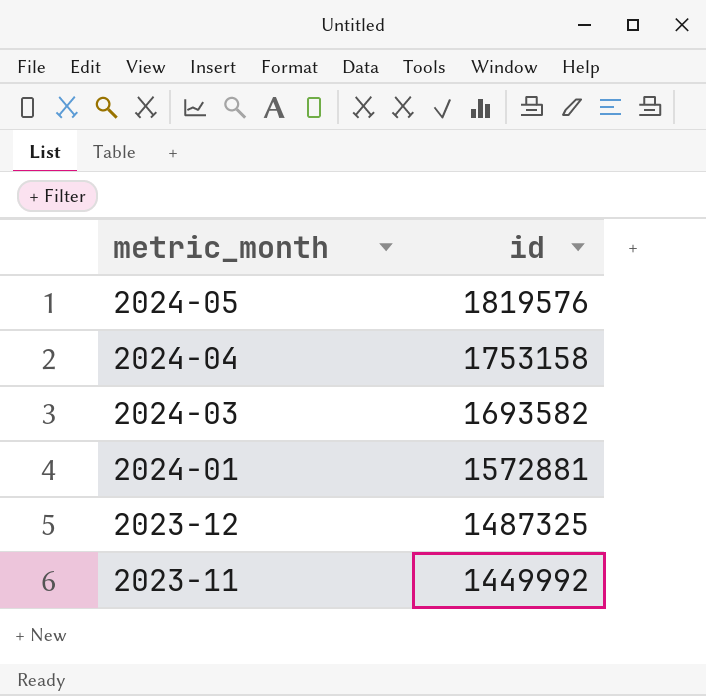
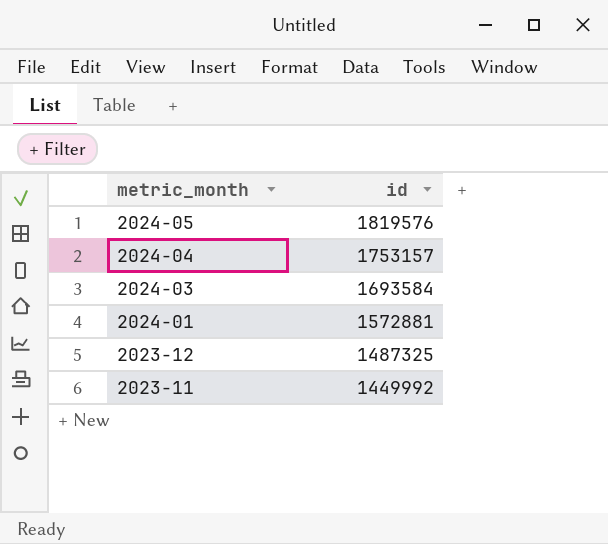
2024-04 | id: 1753158 -> 1753157
2024-03 | id: 1693582 -> 1693584

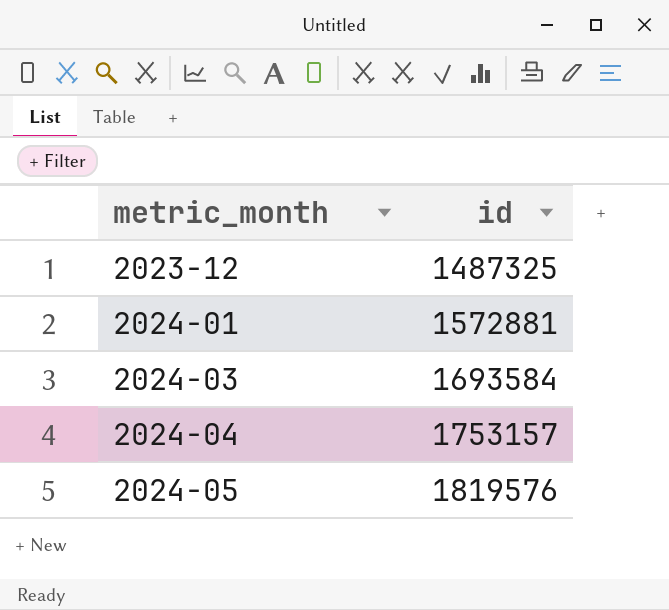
row order: metric_month descending -> metric_month ascending
row 2023-11: 1449992 -> none

